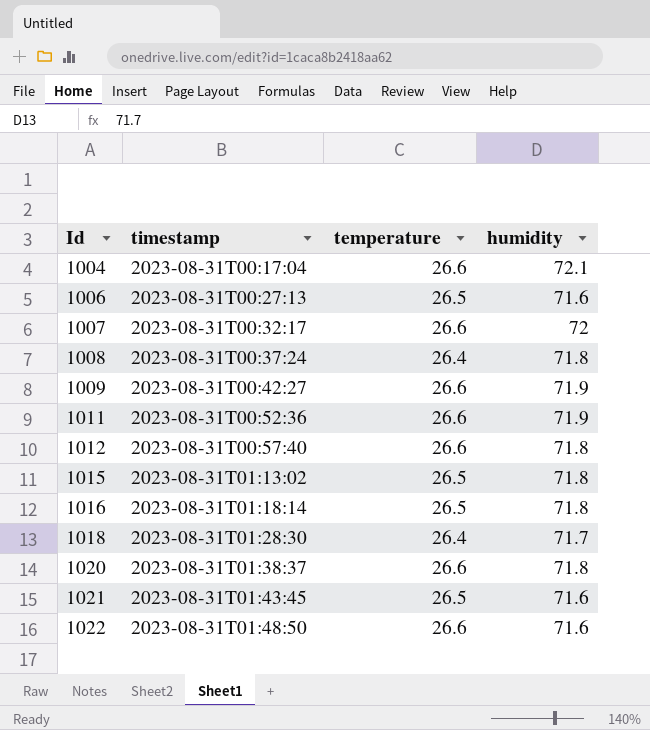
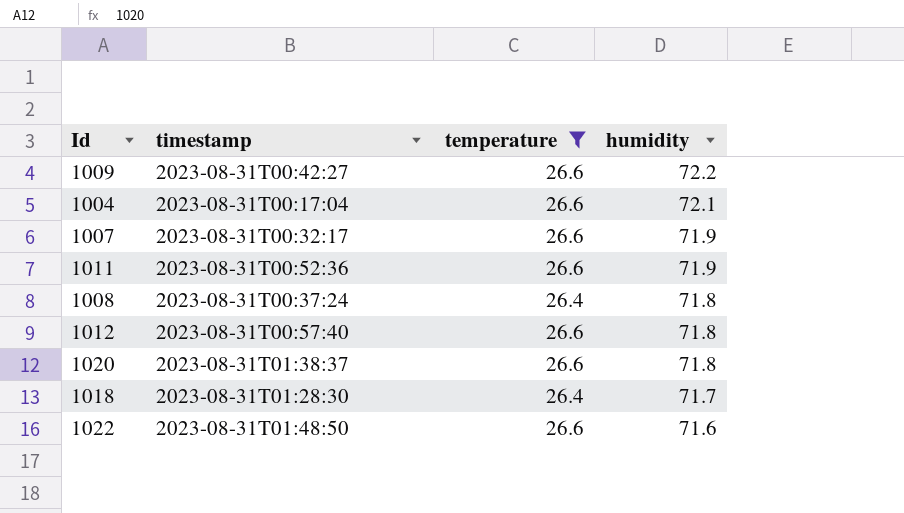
filter: none -> temperature != 26.5
row order: Id ascending -> humidity descending
1009 | humidity: 71.9 -> 72.2
1007 | humidity: 72 -> 71.9

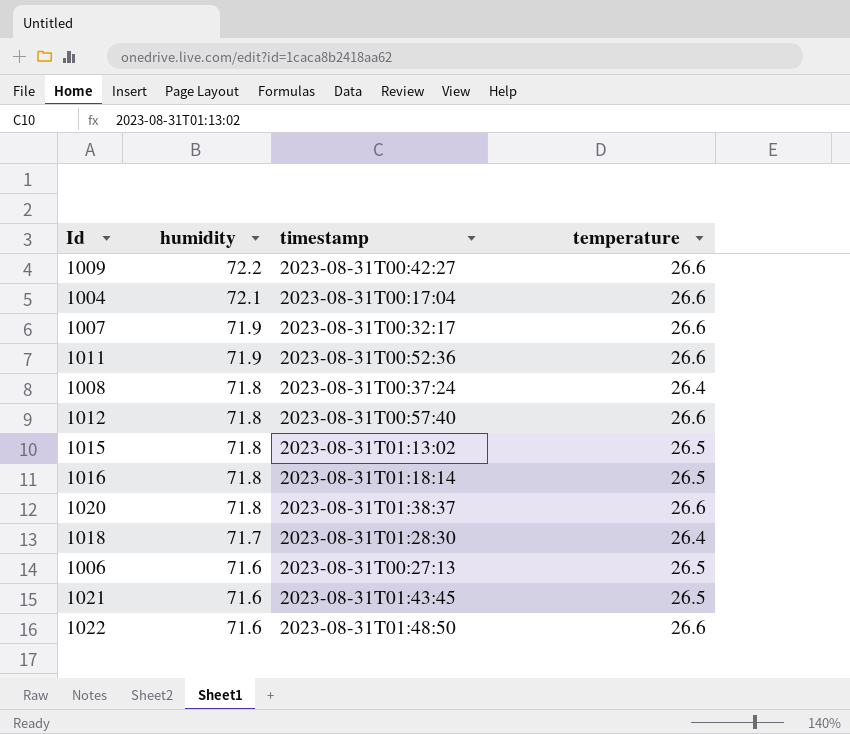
filter: temperature != 26.5 -> none
column humidity | position: 4 -> 2

